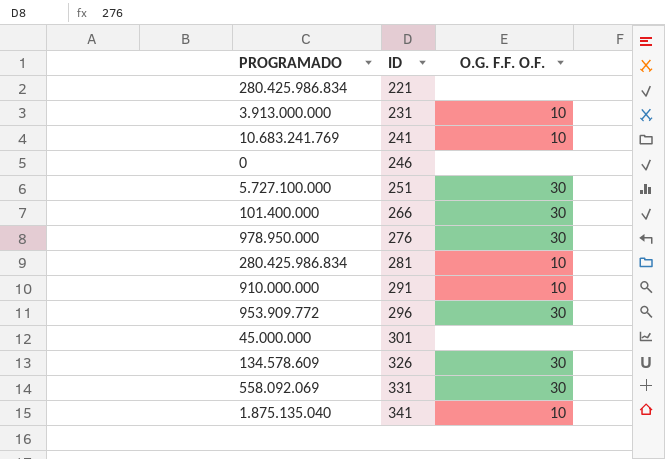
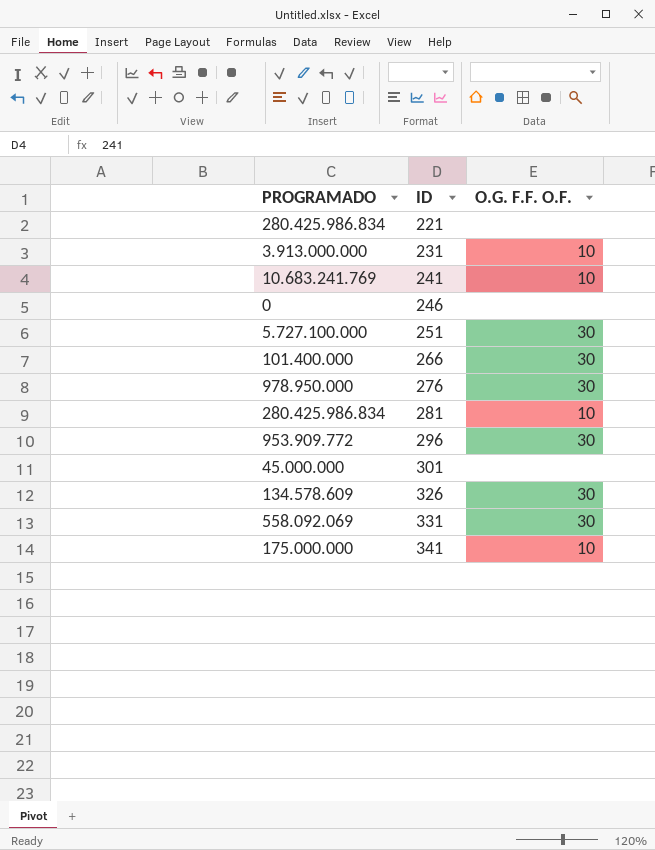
row 291: 910.000.000 | 10 -> none
341 | PROGRAMADO: 1.875.135.040 -> 175.000.000

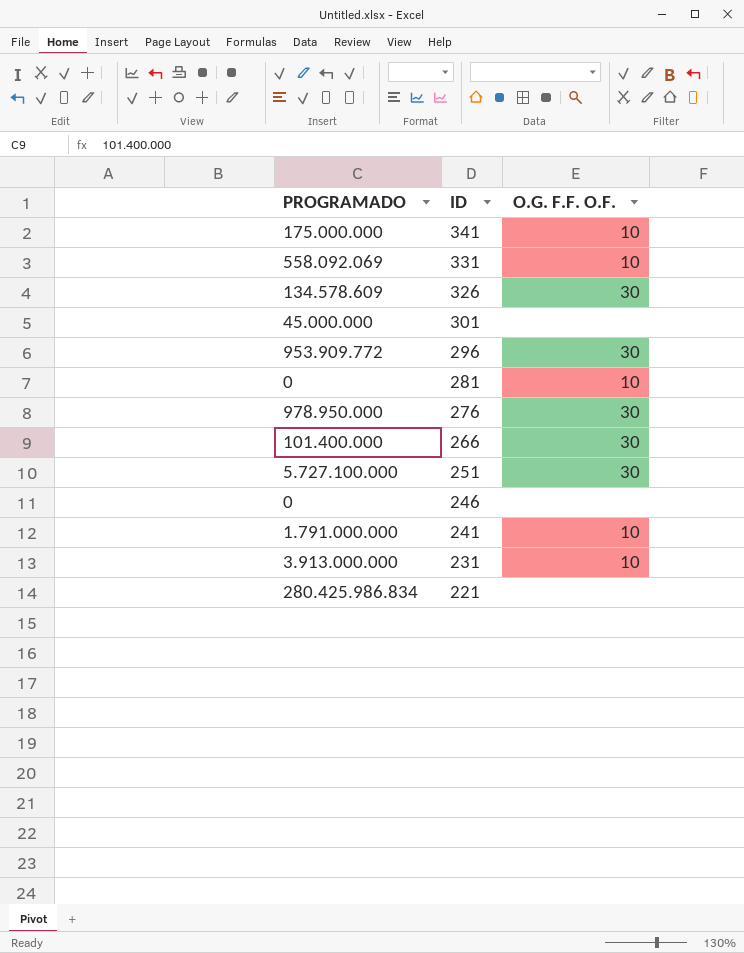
row order: ID ascending -> ID descending
331 | O.G. F.F. O.F.: 30 -> 10
281 | PROGRAMADO: 280.425.986.834 -> 0
241 | PROGRAMADO: 10.683.241.769 -> 1.791.000.000

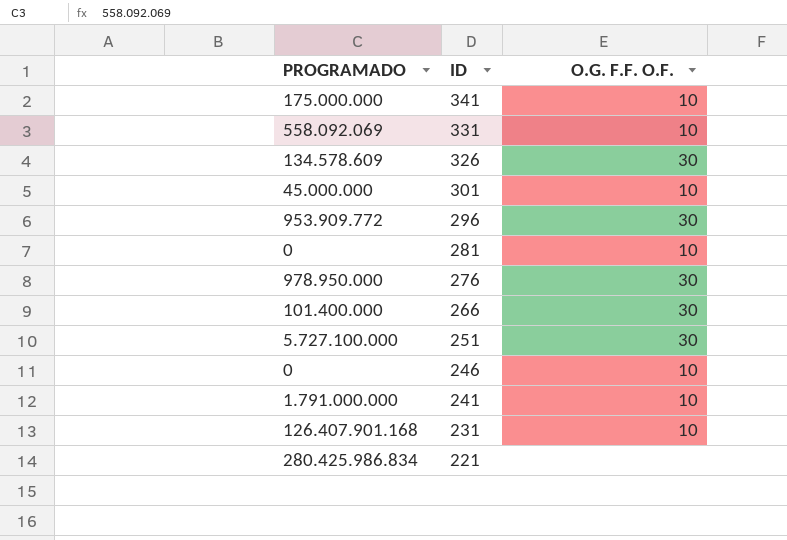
301 | O.G. F.F. O.F.: none -> 10
246 | O.G. F.F. O.F.: none -> 10
231 | PROGRAMADO: 3.913.000.000 -> 126.407.901.168

